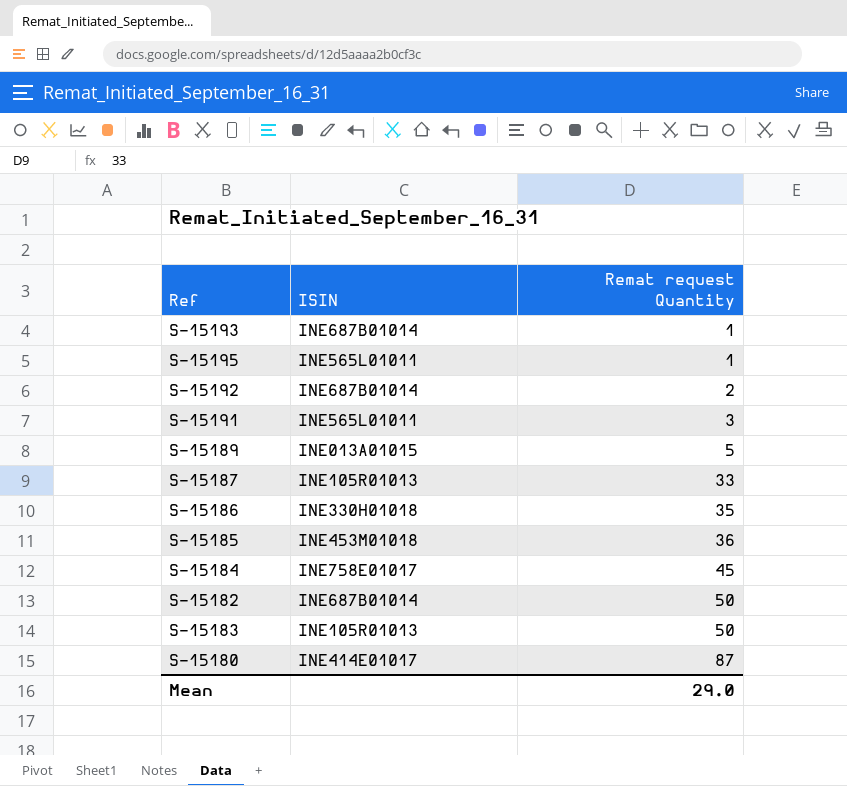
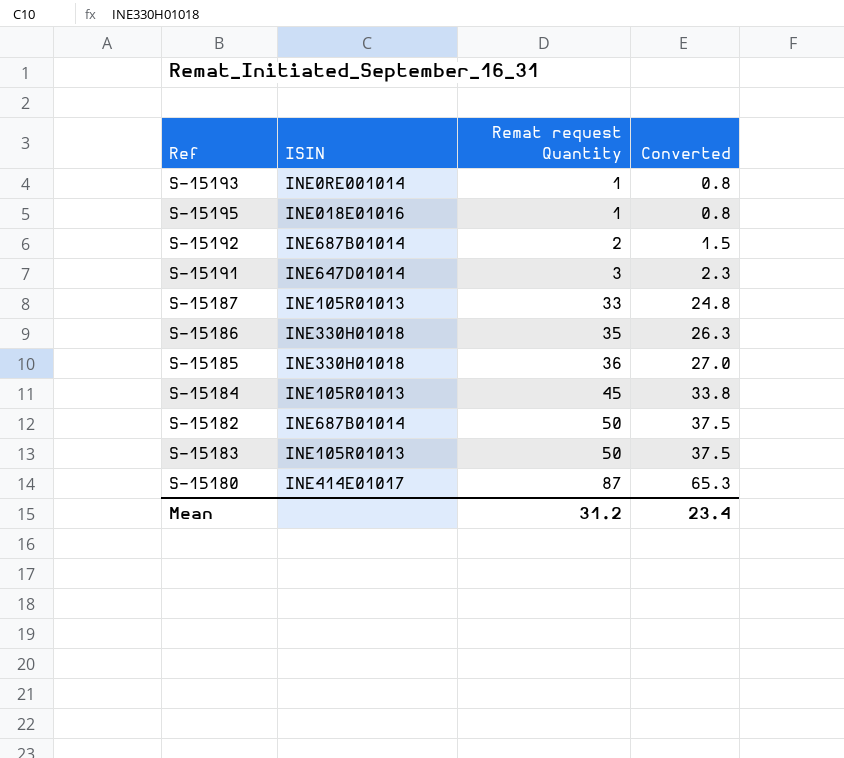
column Converted | formula: none -> [Remat request Quantity] * 0.75
row S-15189: INE013A01015 | 5 -> none
S-15193 | ISIN: INE687B01014 -> INE0RE001014
S-15195 | ISIN: INE565L01011 -> INE018E01016
S-15191 | ISIN: INE565L01011 -> INE647D01014
S-15185 | ISIN: INE453M01018 -> INE330H01018
S-15184 | ISIN: INE758E01017 -> INE105R01013
Mean | Remat request Quantity: 29.0 -> 31.2

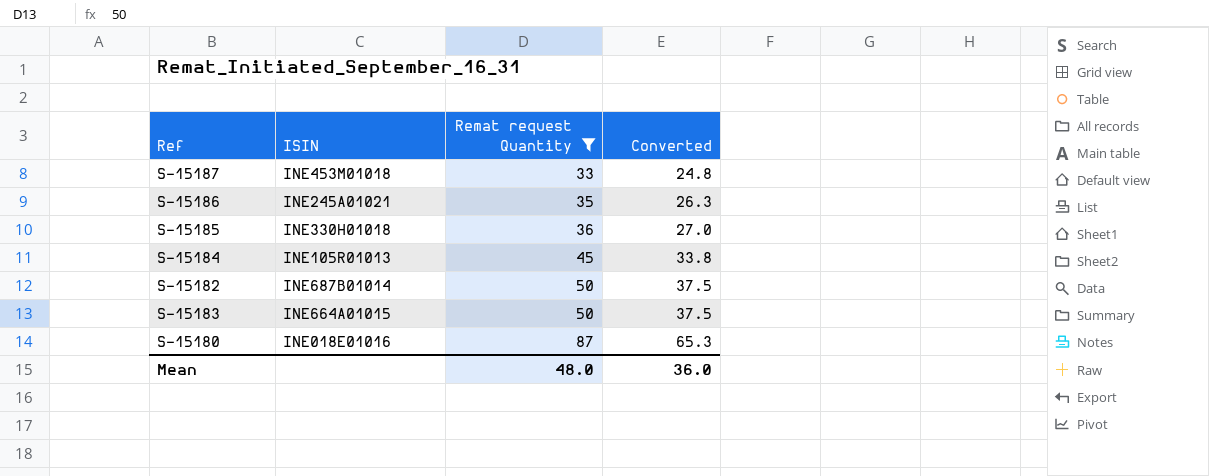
filter: none -> Remat request Quantity >= 33
S-15187 | ISIN: INE105R01013 -> INE453M01018
S-15186 | ISIN: INE330H01018 -> INE245A01021
S-15183 | ISIN: INE105R01013 -> INE664A01015
S-15180 | ISIN: INE414E01017 -> INE018E01016
Mean | Remat request Quantity: 31.2 -> 48.0
Mean | Converted: 23.4 -> 36.0

